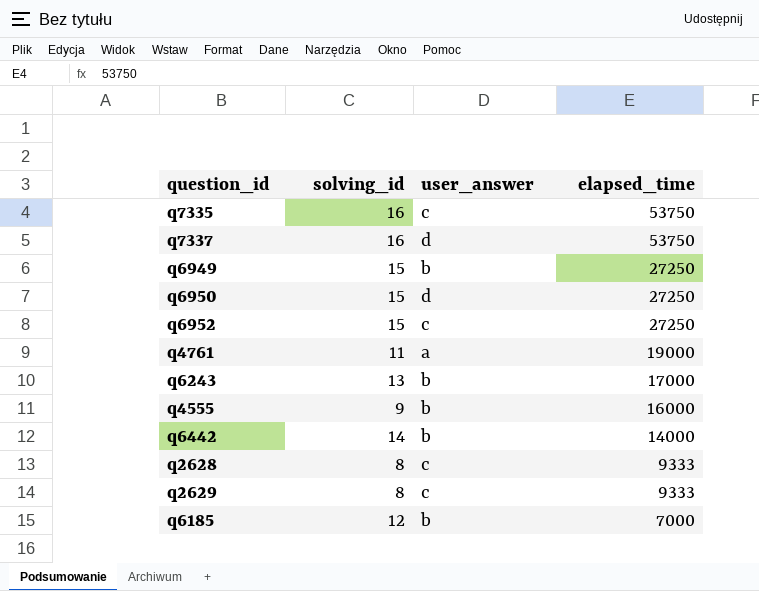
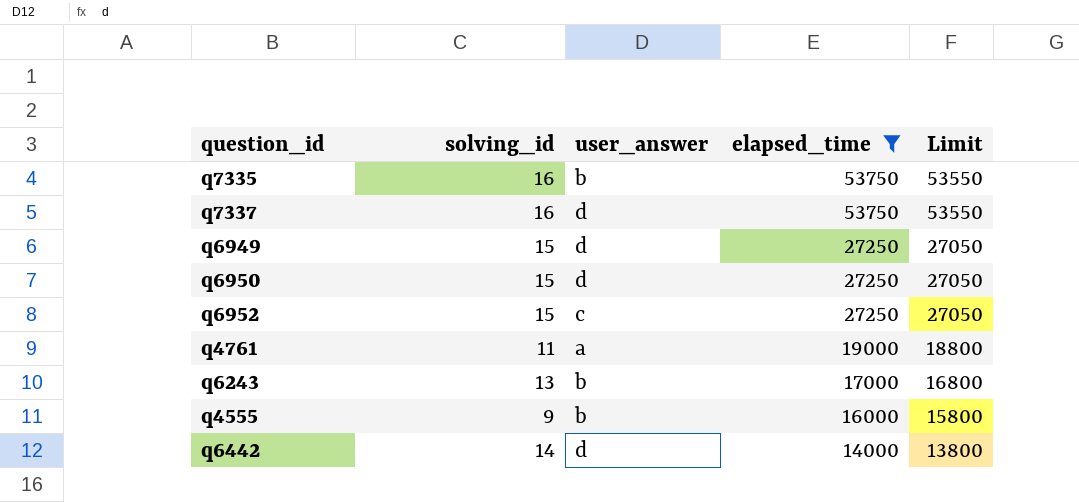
filter: none -> elapsed_time >= 14000
column Limit | formula: none -> [elapsed_time] - 200
q7335 | user_answer: c -> b
q6949 | user_answer: b -> d
q6442 | user_answer: b -> d

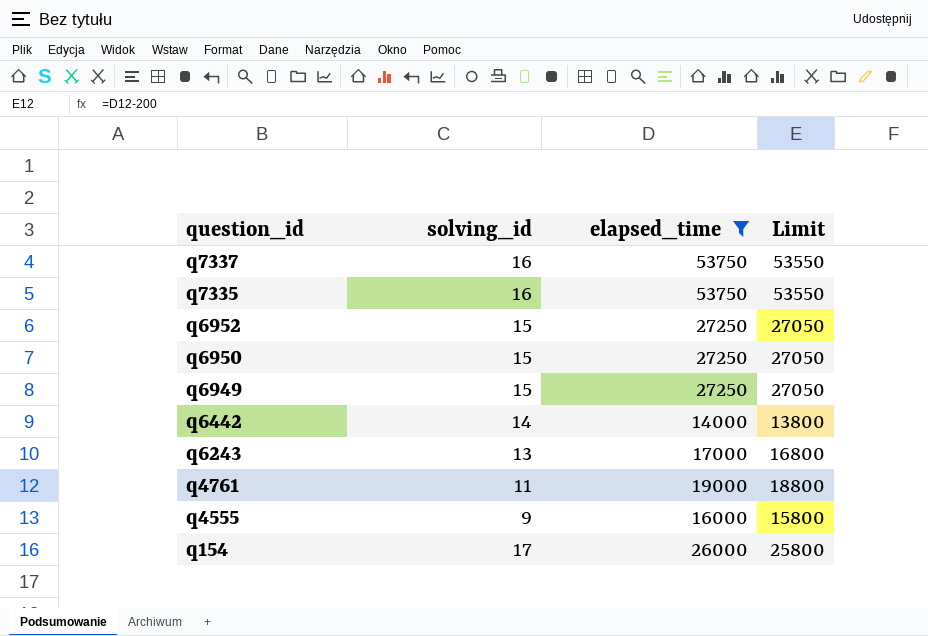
row order: elapsed_time descending -> question_id descending
column user_answer | position: 3 -> none
row q154: none -> 17 | 26000 | 25800

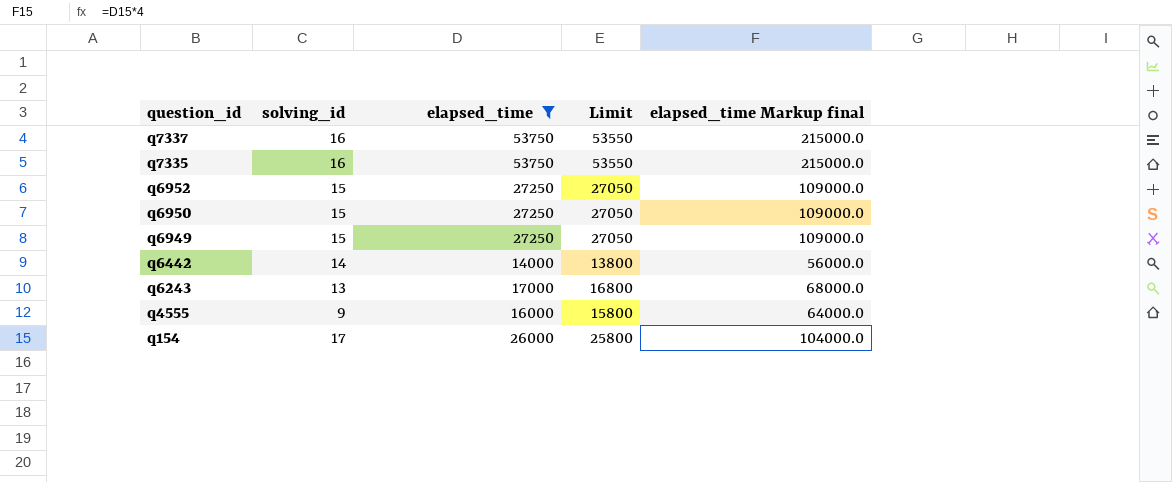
column elapsed_time Markup final | formula: none -> [elapsed_time] * 4
row q4761: 11 | 19000 | 18800 -> none

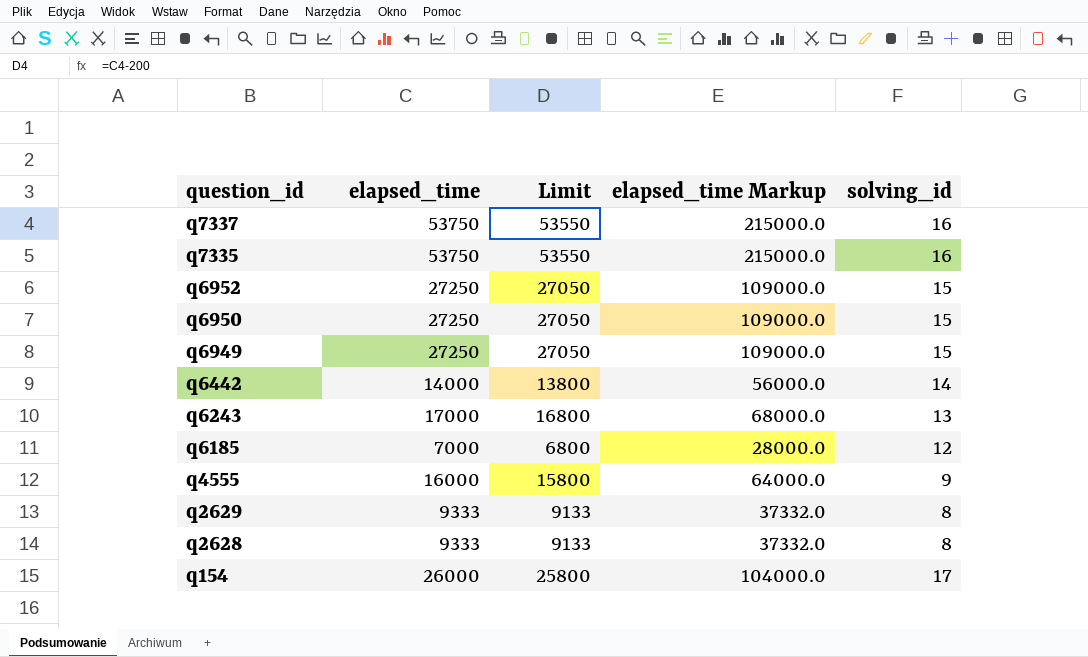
filter: elapsed_time >= 14000 -> none
column name: elapsed_time Markup final -> elapsed_time Markup
column solving_id | position: 2 -> 5

